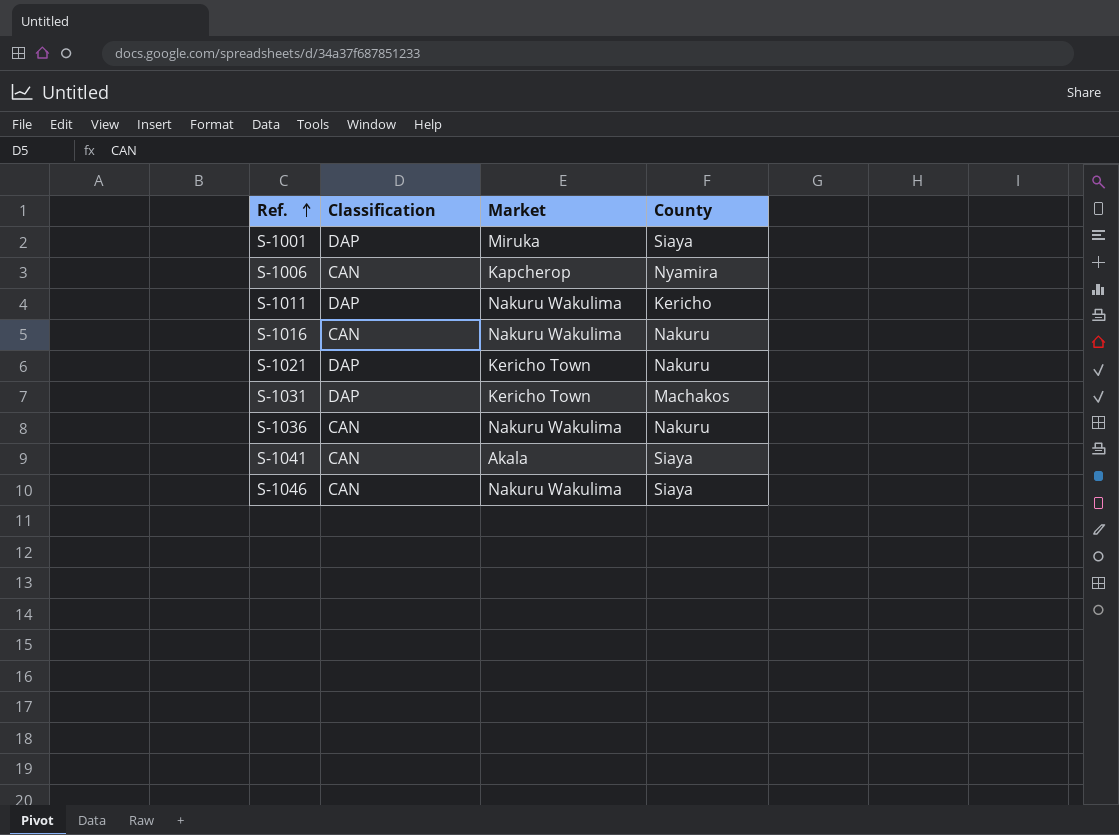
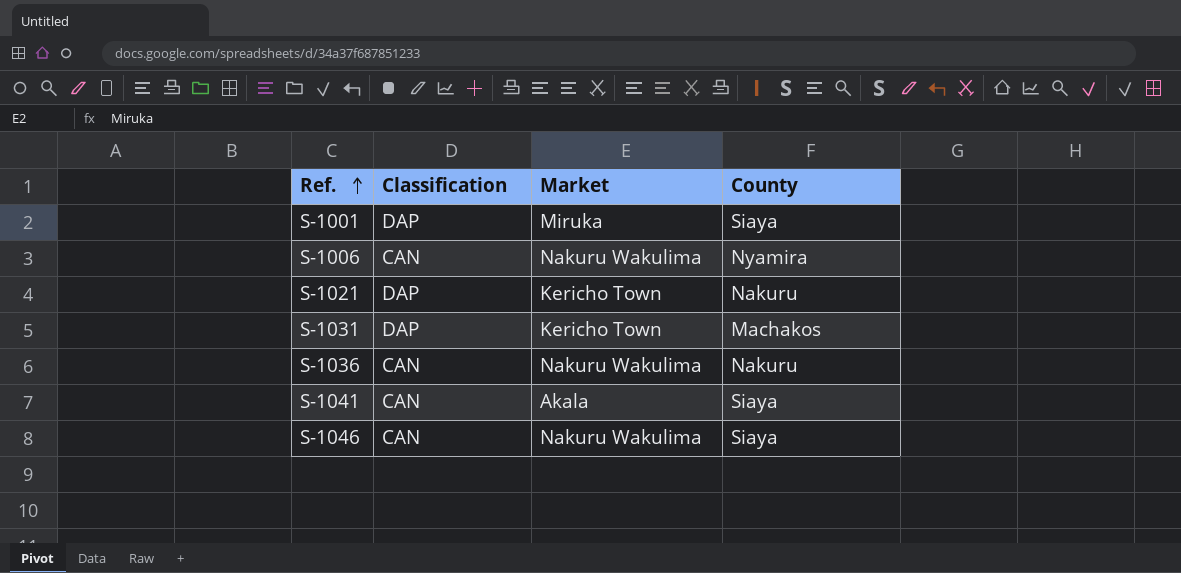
row S-1011: DAP | Nakuru Wakulima | Kericho -> none
row S-1016: CAN | Nakuru Wakulima | Nakuru -> none
S-1006 | Market: Kapcherop -> Nakuru Wakulima

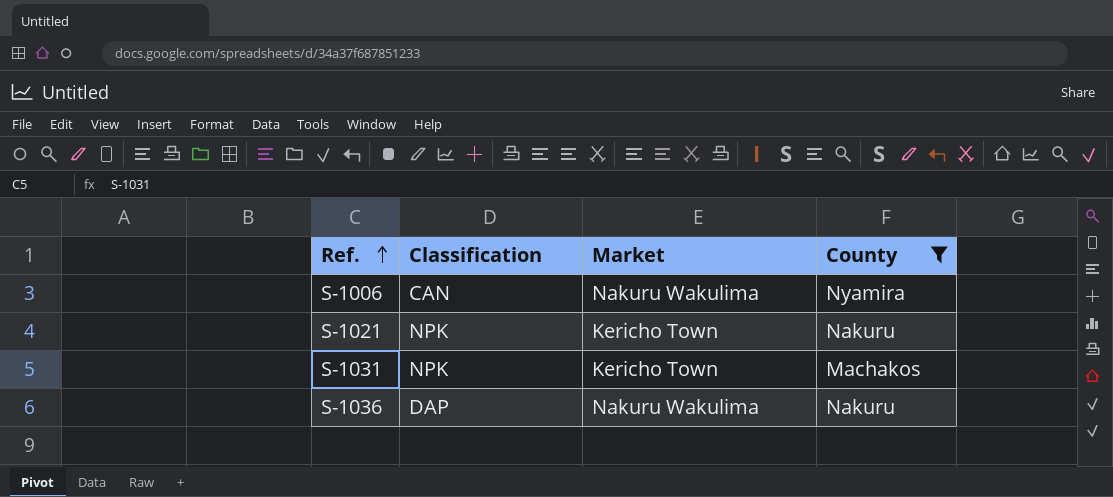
filter: none -> County != Siaya
S-1021 | Classification: DAP -> NPK
S-1031 | Classification: DAP -> NPK
S-1036 | Classification: CAN -> DAP

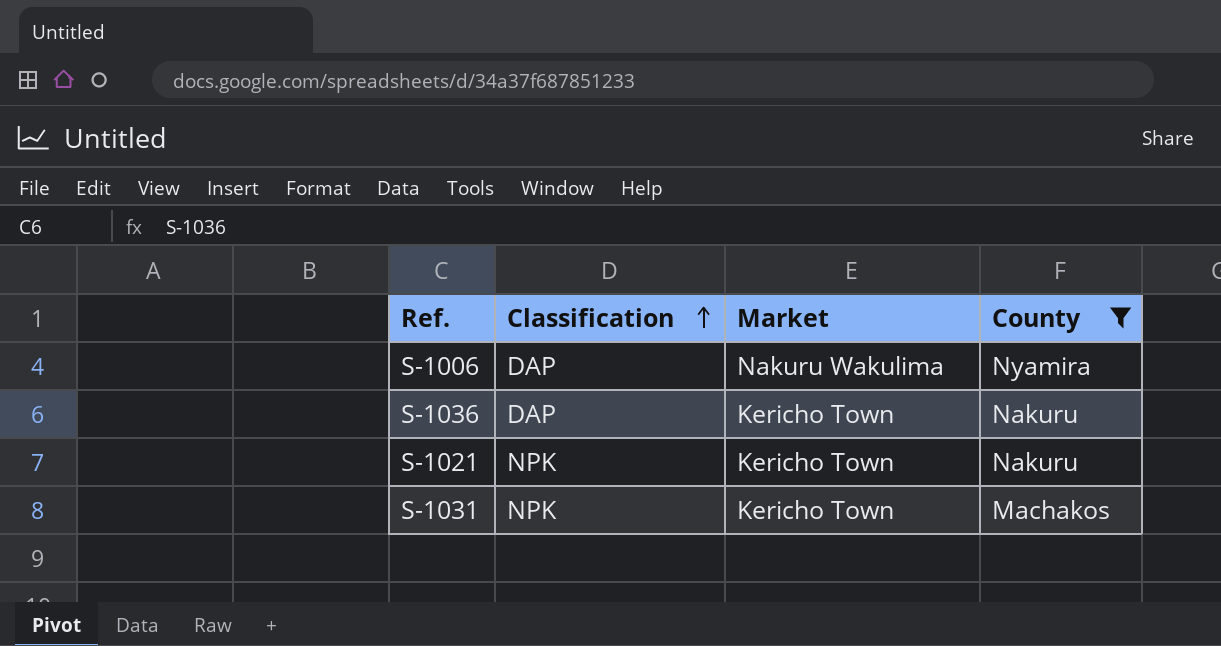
row order: Ref. ascending -> Classification ascending
S-1006 | Classification: CAN -> DAP
S-1036 | Market: Nakuru Wakulima -> Kericho Town

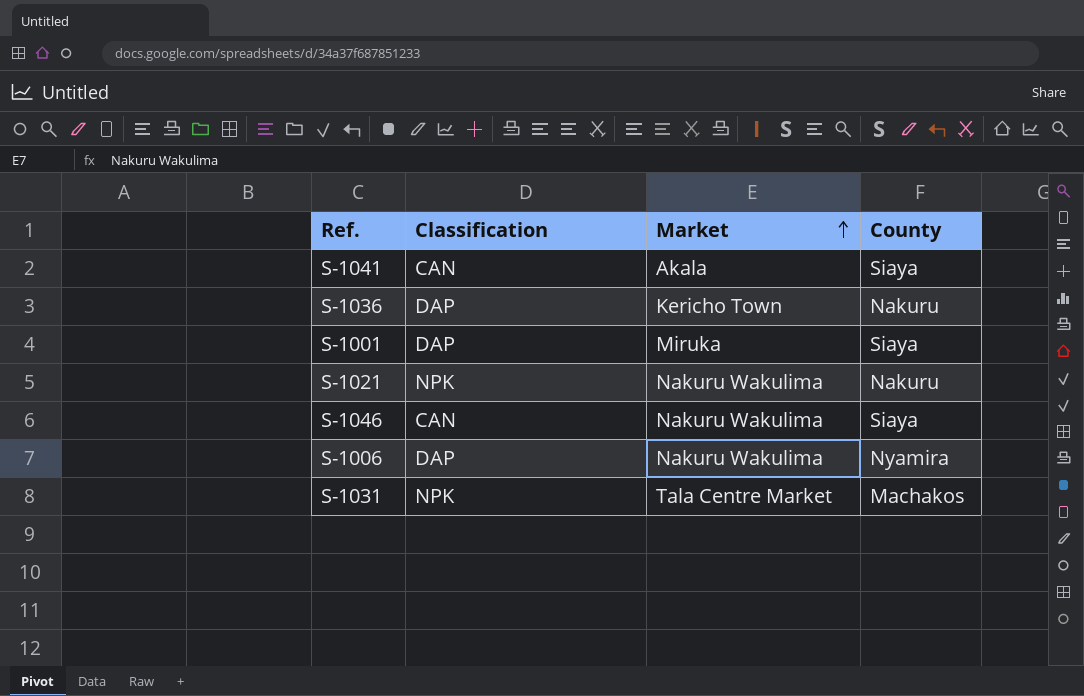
filter: County != Siaya -> none
row order: Classification ascending -> Market ascending
S-1021 | Market: Kericho Town -> Nakuru Wakulima
S-1031 | Market: Kericho Town -> Tala Centre Market

